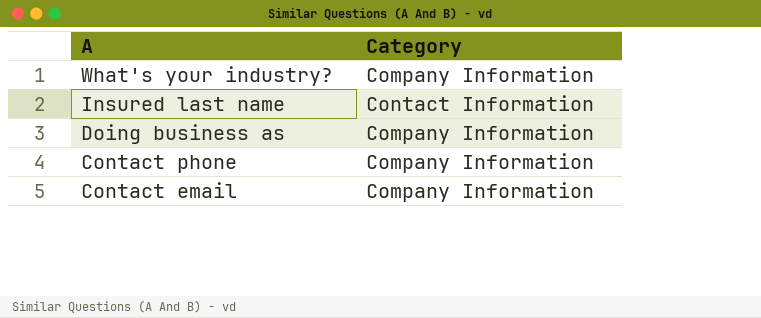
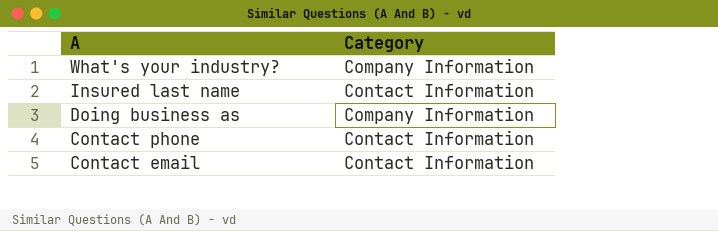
Contact phone | Category: Company Information -> Contact Information
Contact email | Category: Company Information -> Contact Information

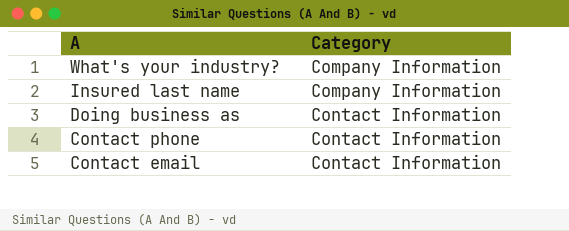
Insured last name | Category: Contact Information -> Company Information
Doing business as | Category: Company Information -> Contact Information

